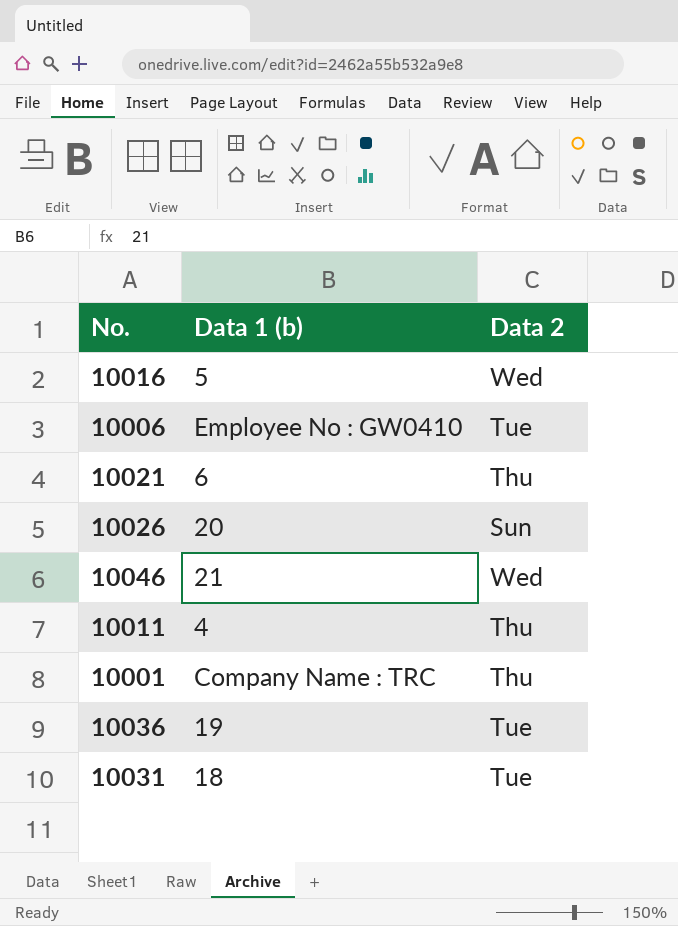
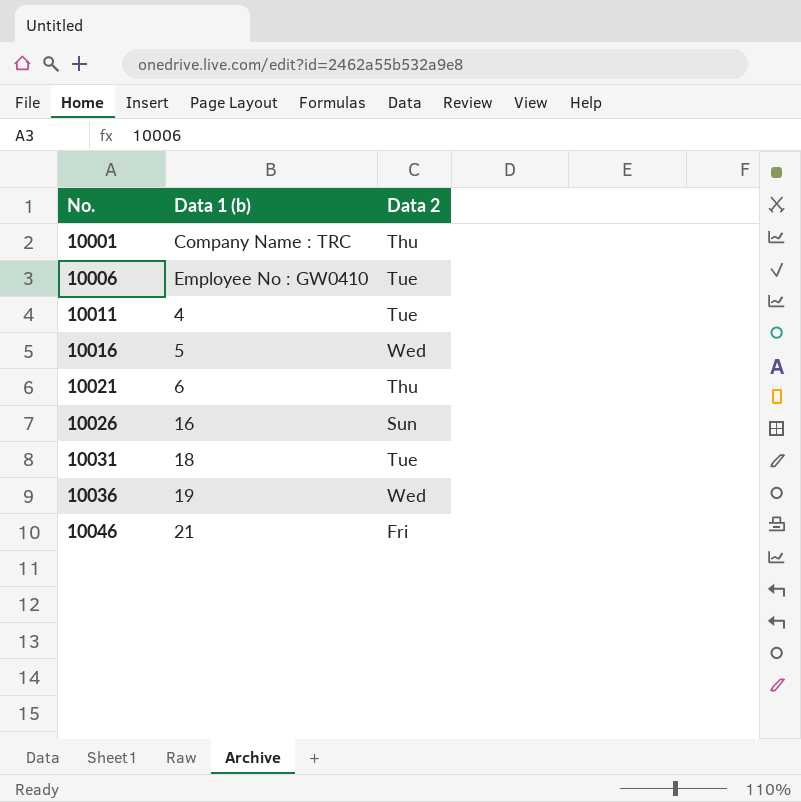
row order: none -> No. ascending
10011 | Data 2: Thu -> Tue
10026 | Data 1 (b): 20 -> 16
10036 | Data 2: Tue -> Wed
10046 | Data 2: Wed -> Fri

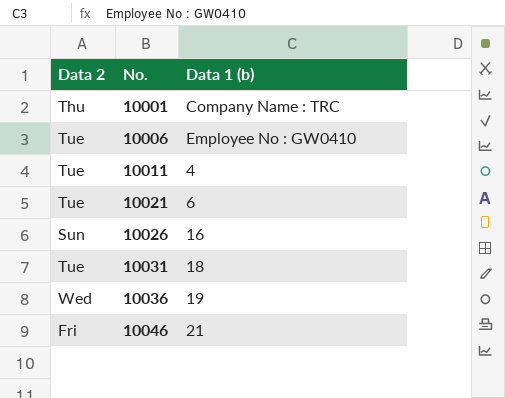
column Data 2 | position: 3 -> 1
row 10016: 5 | Wed -> none
10021 | Data 2: Thu -> Tue

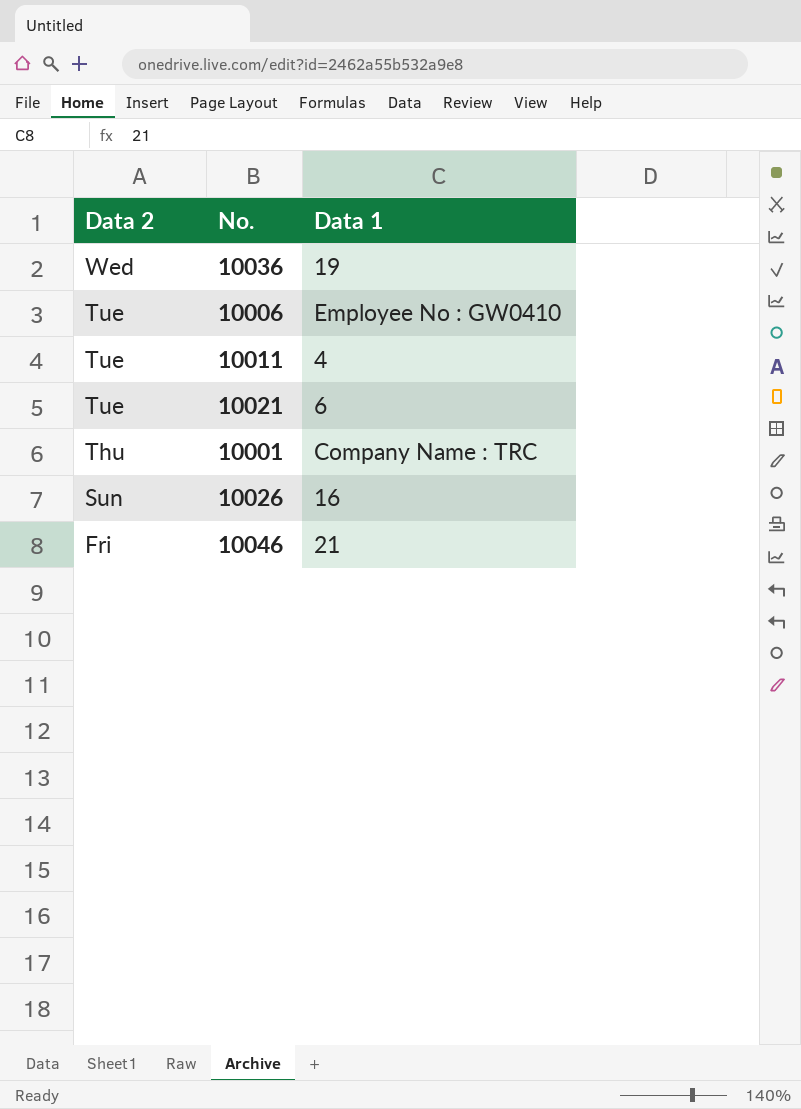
row order: No. ascending -> Data 2 descending
column name: Data 1 (b) -> Data 1
row 10031: Tue | 18 -> none

